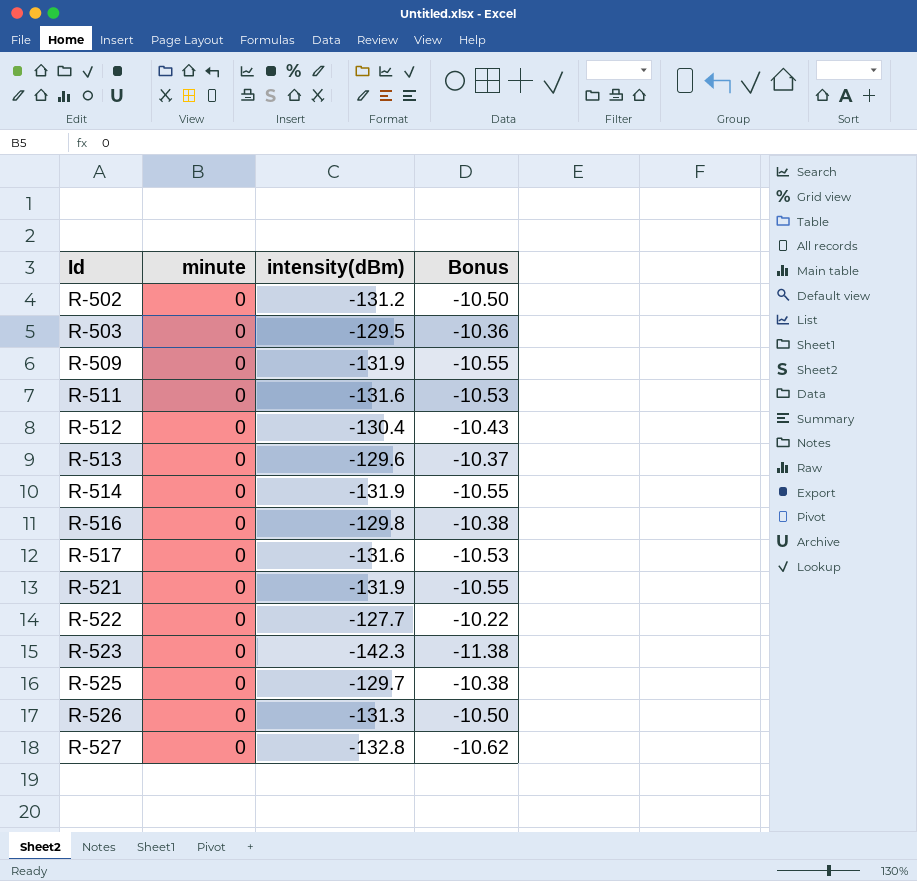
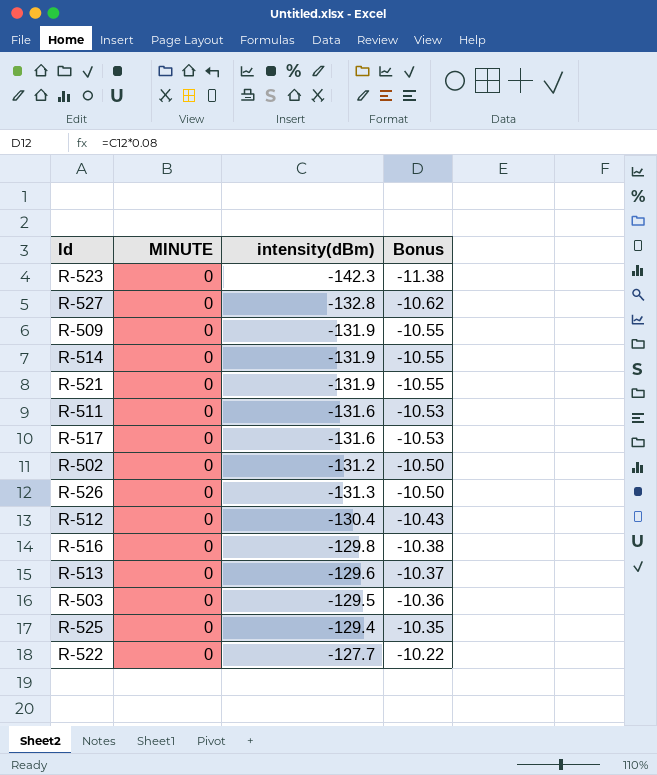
row order: Id ascending -> Bonus ascending
column name: minute -> MINUTE
R-525 | intensity(dBm): -129.7 -> -129.4
R-525 | Bonus: -10.38 -> -10.35

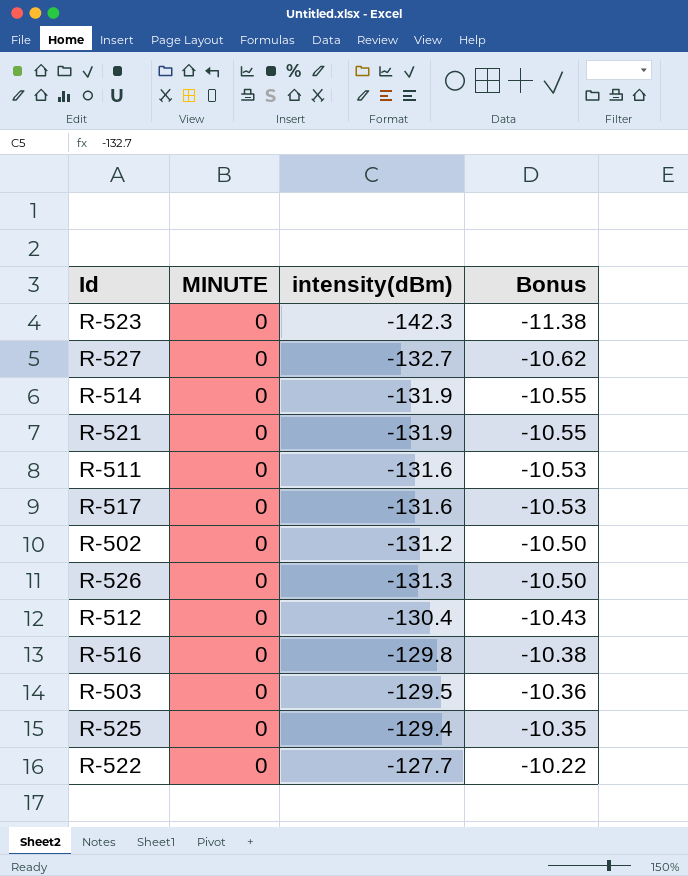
row R-509: 0 | -131.9 | -10.55 -> none
row R-513: 0 | -129.6 | -10.37 -> none
R-527 | intensity(dBm): -132.8 -> -132.7

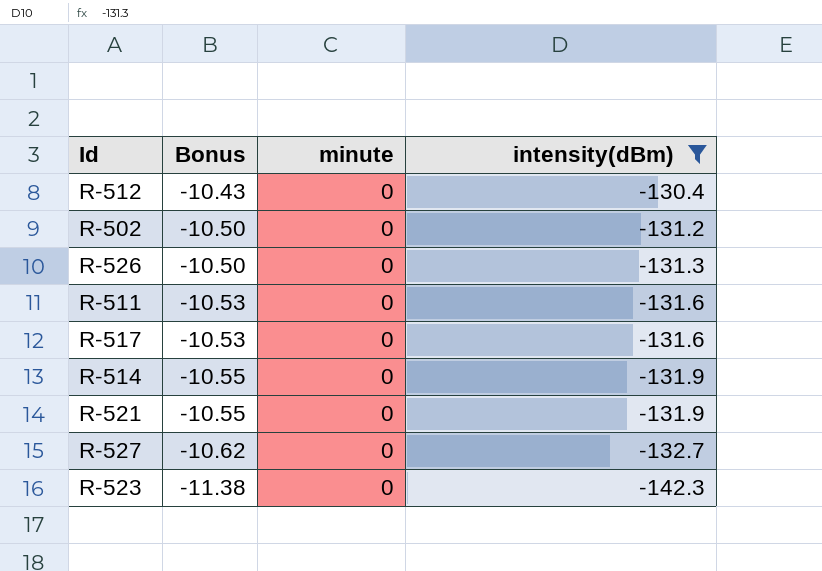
filter: none -> intensity(dBm) <= -130.4
row order: Bonus ascending -> Bonus descending
column Bonus | position: 4 -> 2
column name: MINUTE -> minute

